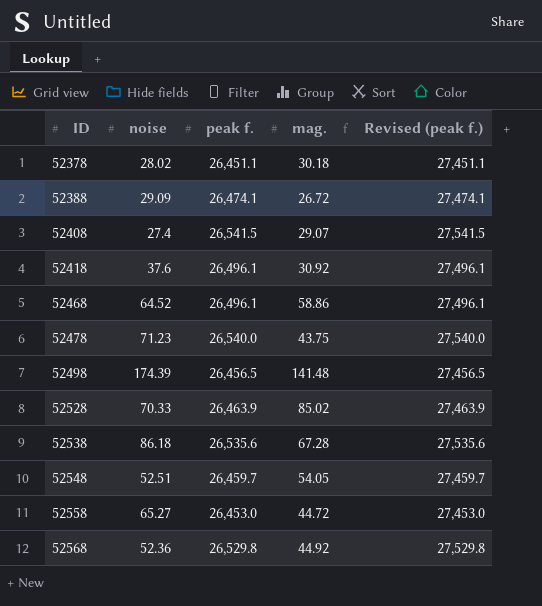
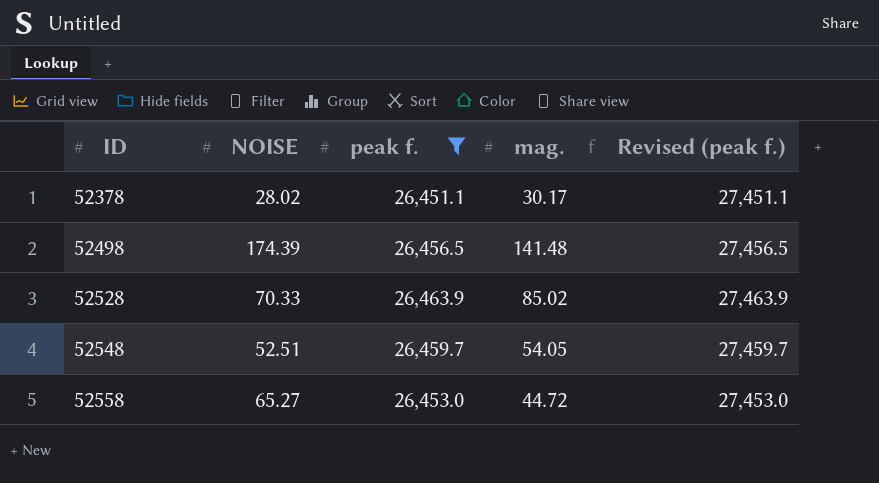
filter: none -> peak f. <= 26,463.9
column name: noise -> NOISE
52378 | mag.: 30.18 -> 30.17

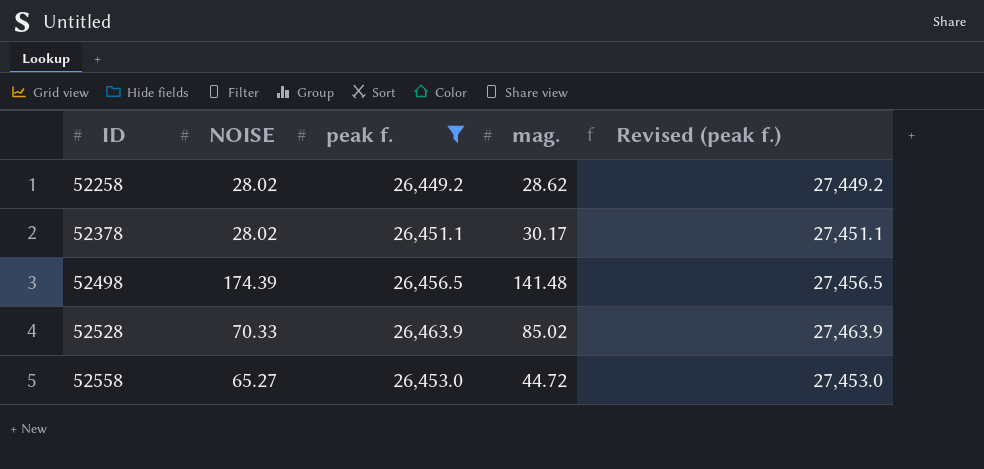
row 52548: 52.51 | 26,459.7 | 54.05 | 27,459.7 -> none
row 52258: none -> 28.02 | 26,449.2 | 28.62 | 27,449.2

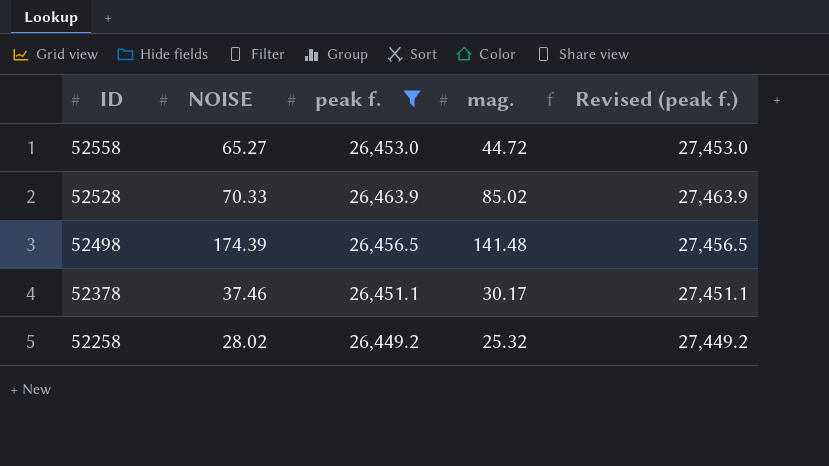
row order: ID ascending -> ID descending
52378 | NOISE: 28.02 -> 37.46
52258 | mag.: 28.62 -> 25.32

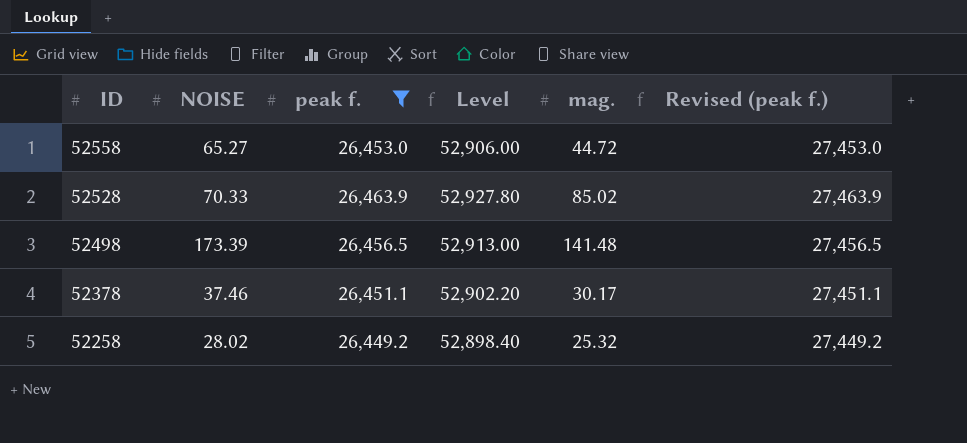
column Level | formula: none -> [peak f.] * 2
52498 | NOISE: 174.39 -> 173.39

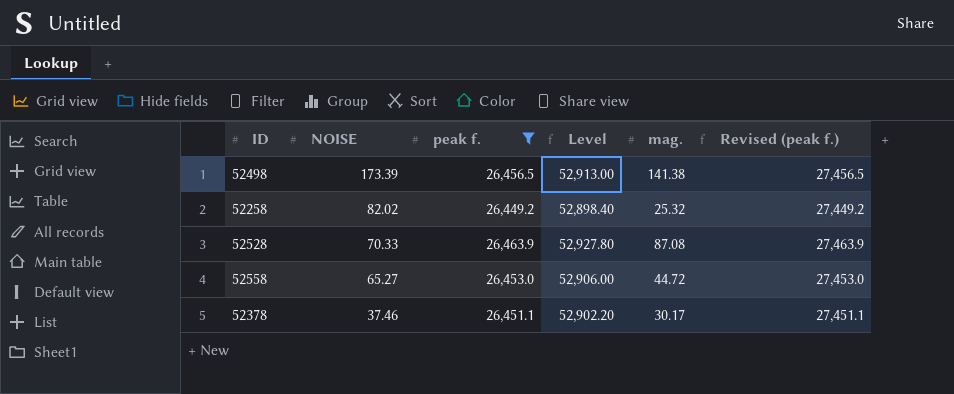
row order: ID descending -> NOISE descending
52498 | mag.: 141.48 -> 141.38
52258 | NOISE: 28.02 -> 82.02
52528 | mag.: 85.02 -> 87.08

